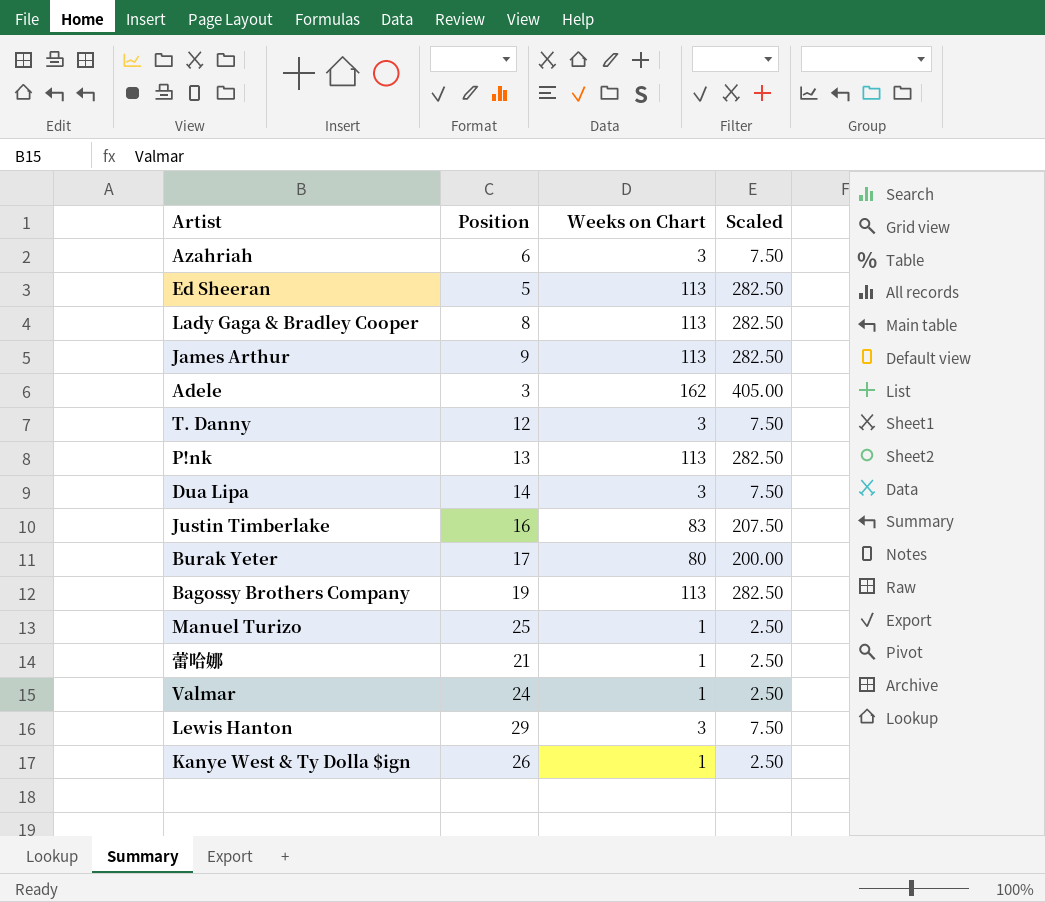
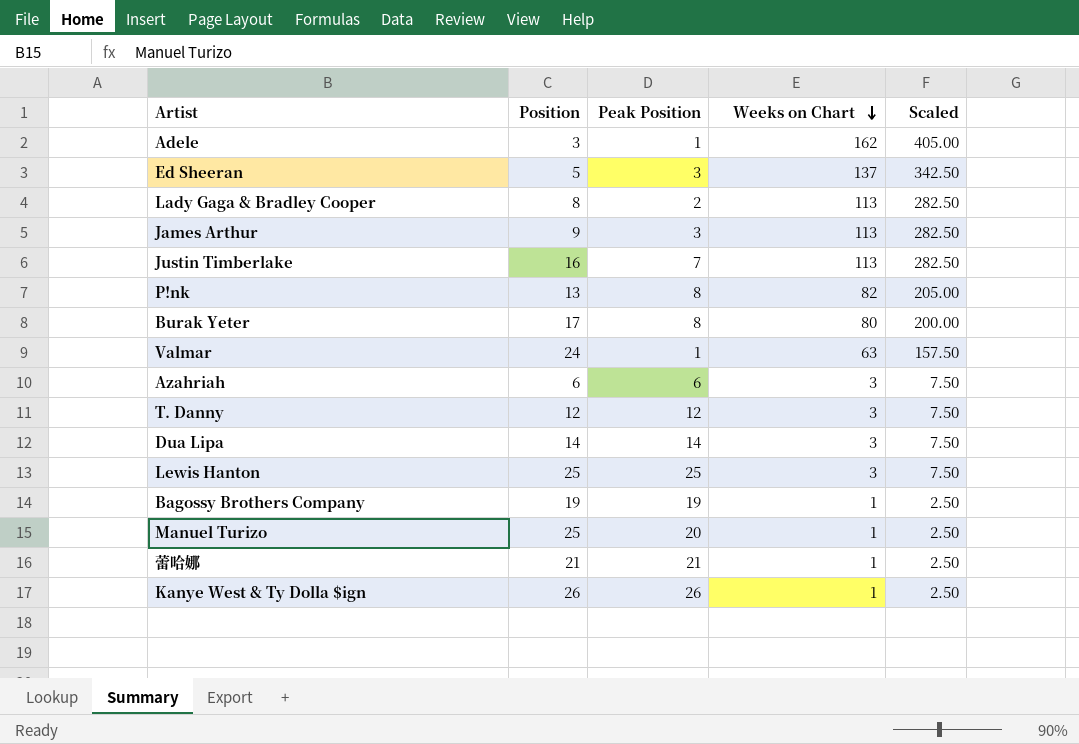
row order: none -> Weeks on Chart descending
column Peak Position | position: none -> 3
Ed Sheeran | Weeks on Chart: 113 -> 137
Ed Sheeran | Scaled: 282.50 -> 342.50
Justin Timberlake | Weeks on Chart: 83 -> 113
Justin Timberlake | Scaled: 207.50 -> 282.50
P!nk | Weeks on Chart: 113 -> 82
P!nk | Scaled: 282.50 -> 205.00
Valmar | Weeks on Chart: 1 -> 63
Valmar | Scaled: 2.50 -> 157.50
Lewis Hanton | Position: 29 -> 25
Bagossy Brothers Company | Weeks on Chart: 113 -> 1
Bagossy Brothers Company | Scaled: 282.50 -> 2.50

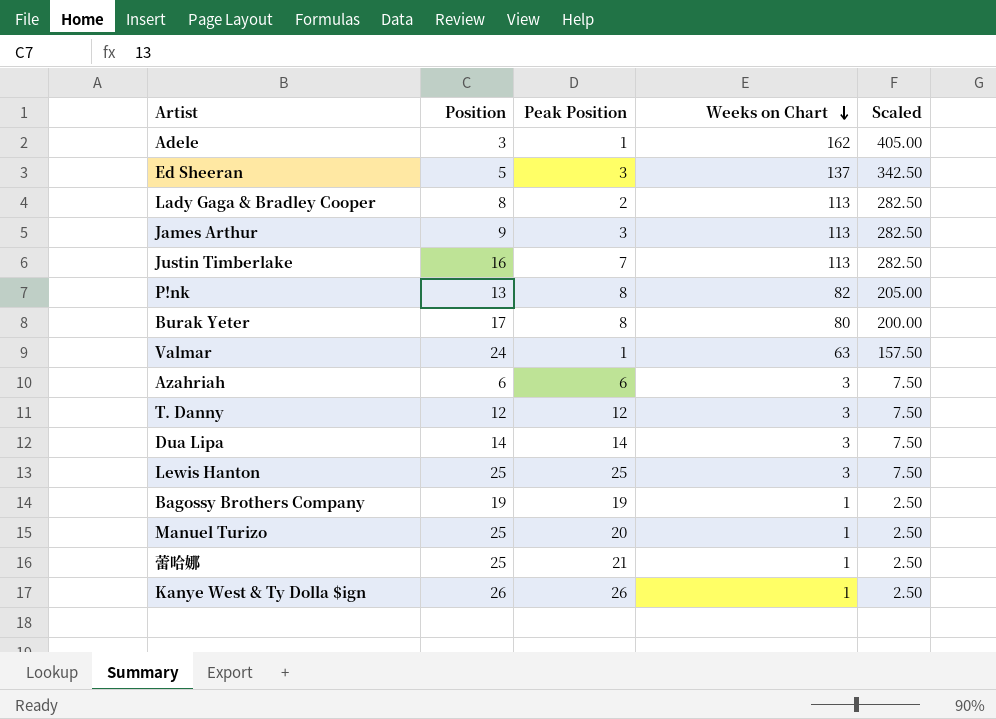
蕾哈娜 | Position: 21 -> 25

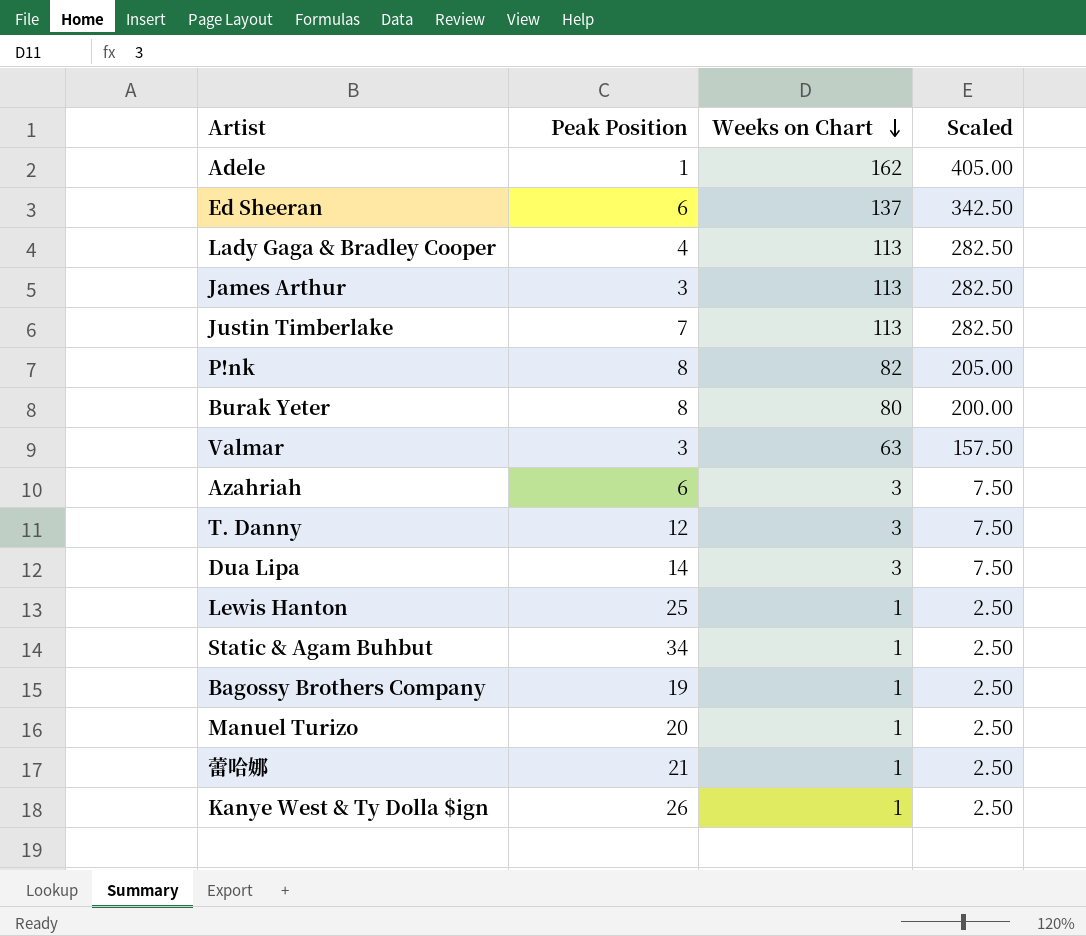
column Position | position: 2 -> none
Ed Sheeran | Peak Position: 3 -> 6
Lady Gaga & Bradley Cooper | Peak Position: 2 -> 4
Valmar | Peak Position: 1 -> 3
Lewis Hanton | Weeks on Chart: 3 -> 1
Lewis Hanton | Scaled: 7.50 -> 2.50
row Static & Agam Buhbut: none -> 34 | 1 | 2.50

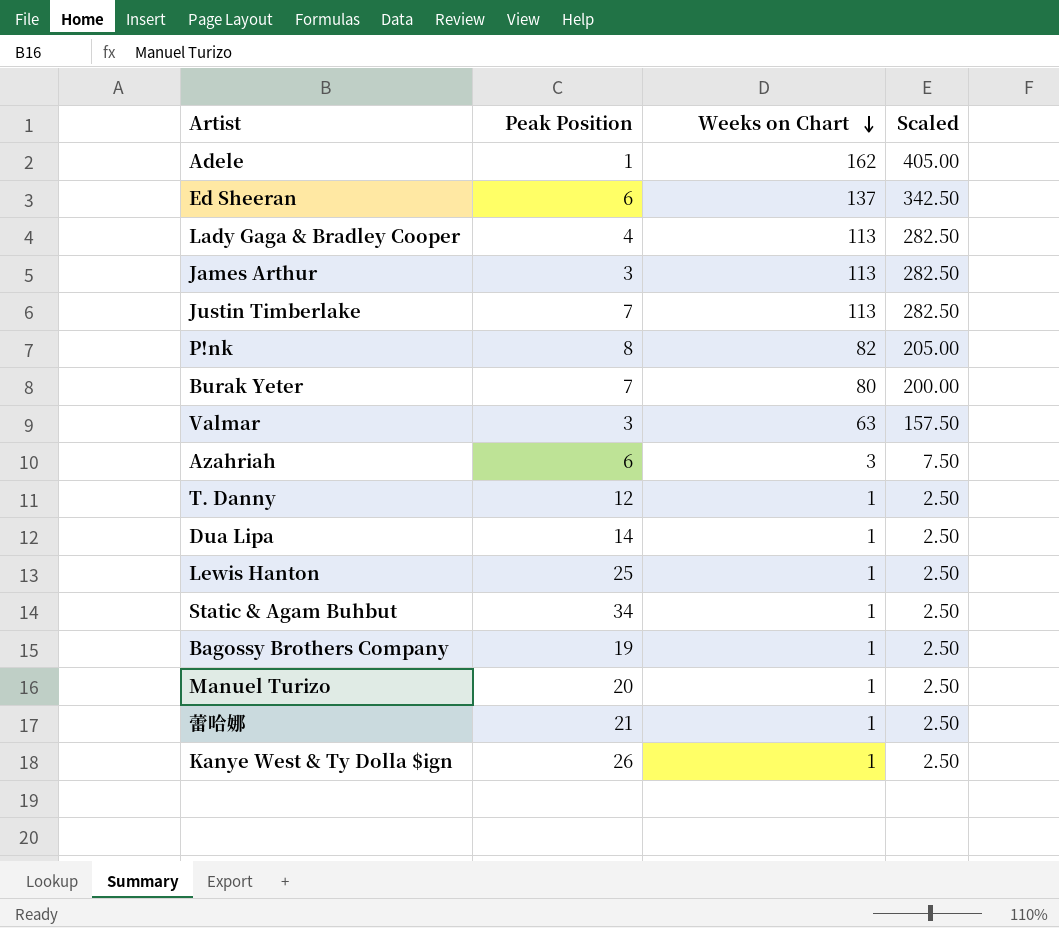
Burak Yeter | Peak Position: 8 -> 7
T. Danny | Weeks on Chart: 3 -> 1
T. Danny | Scaled: 7.50 -> 2.50
Dua Lipa | Weeks on Chart: 3 -> 1
Dua Lipa | Scaled: 7.50 -> 2.50

